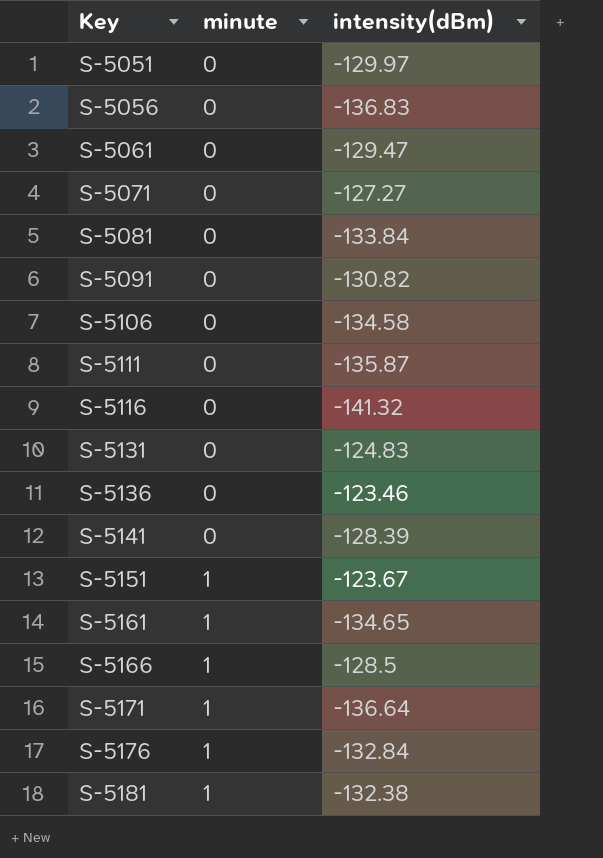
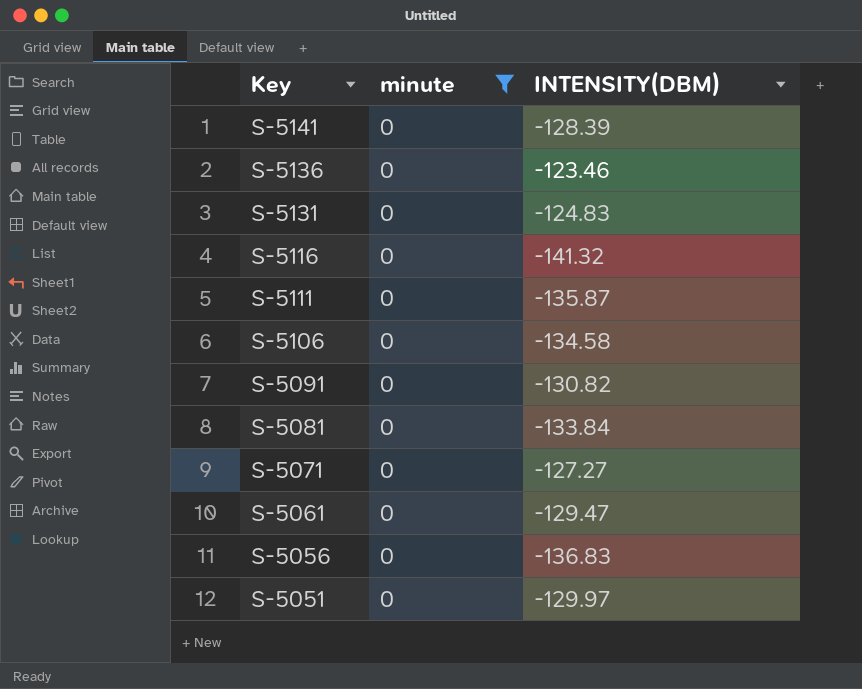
filter: none -> minute = 0
row order: Key ascending -> Key descending
column name: intensity(dBm) -> INTENSITY(DBM)

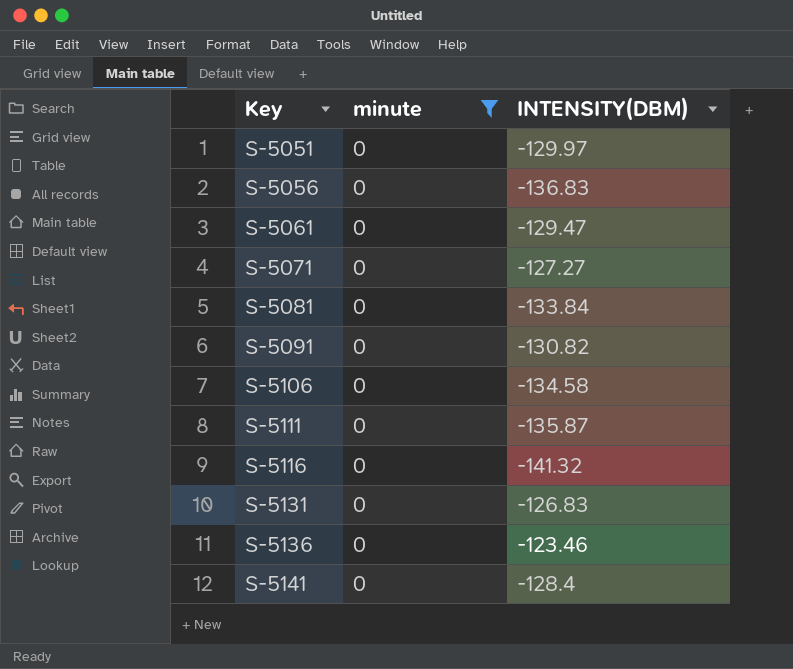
row order: Key descending -> Key ascending
S-5131 | INTENSITY(DBM): -124.83 -> -126.83
S-5141 | INTENSITY(DBM): -128.39 -> -128.4

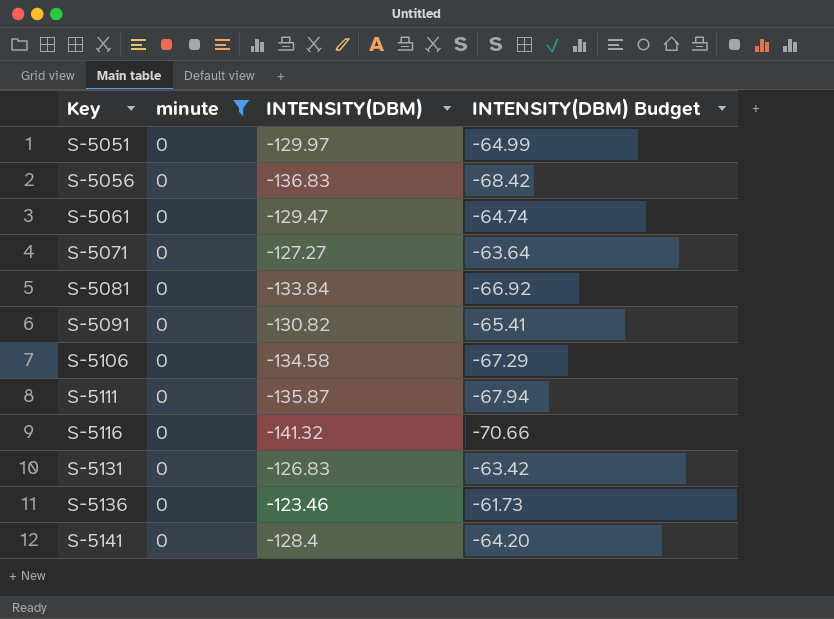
column INTENSITY(DBM) Budget | formula: none -> [INTENSITY(DBM)] * 0.5

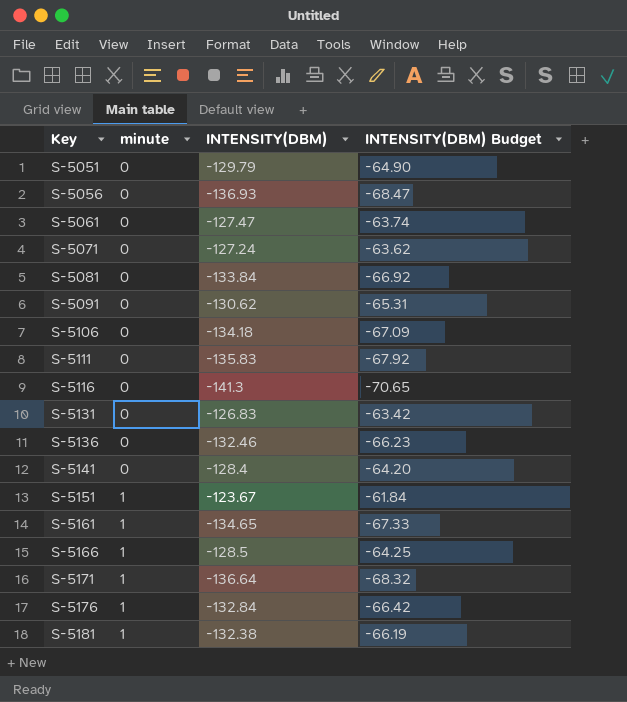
filter: minute = 0 -> none
S-5051 | INTENSITY(DBM): -129.97 -> -129.79
S-5051 | INTENSITY(DBM) Budget: -64.99 -> -64.90
S-5056 | INTENSITY(DBM): -136.83 -> -136.93
S-5056 | INTENSITY(DBM) Budget: -68.42 -> -68.47
S-5061 | INTENSITY(DBM): -129.47 -> -127.47
S-5061 | INTENSITY(DBM) Budget: -64.74 -> -63.74
S-5071 | INTENSITY(DBM): -127.27 -> -127.24
S-5071 | INTENSITY(DBM) Budget: -63.64 -> -63.62
S-5091 | INTENSITY(DBM): -130.82 -> -130.62
S-5091 | INTENSITY(DBM) Budget: -65.41 -> -65.31
S-5106 | INTENSITY(DBM): -134.58 -> -134.18
S-5106 | INTENSITY(DBM) Budget: -67.29 -> -67.09
S-5111 | INTENSITY(DBM): -135.87 -> -135.83
S-5111 | INTENSITY(DBM) Budget: -67.94 -> -67.92
S-5116 | INTENSITY(DBM): -141.32 -> -141.3
S-5116 | INTENSITY(DBM) Budget: -70.66 -> -70.65
S-5136 | INTENSITY(DBM): -123.46 -> -132.46
S-5136 | INTENSITY(DBM) Budget: -61.73 -> -66.23

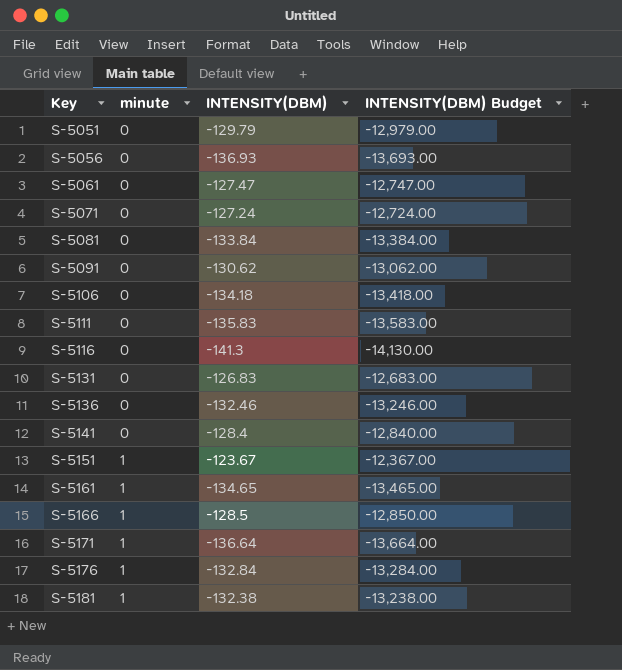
column INTENSITY(DBM) Budget | formula: [INTENSITY(DBM)] * 0.5 -> [INTENSITY(DBM)] * 100

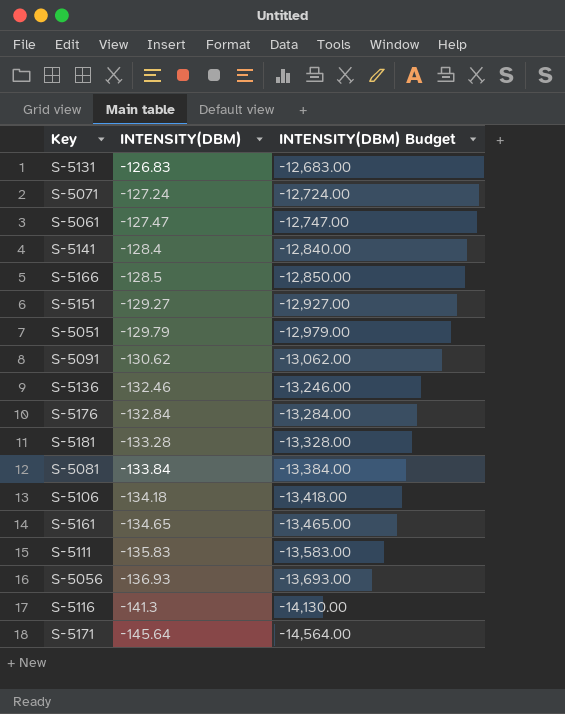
row order: Key ascending -> INTENSITY(DBM) descending
column minute | position: 2 -> none
S-5151 | INTENSITY(DBM): -123.67 -> -129.27
S-5151 | INTENSITY(DBM) Budget: -12,367.00 -> -12,927.00
S-5181 | INTENSITY(DBM): -132.38 -> -133.28
S-5181 | INTENSITY(DBM) Budget: -13,238.00 -> -13,328.00
S-5171 | INTENSITY(DBM): -136.64 -> -145.64
S-5171 | INTENSITY(DBM) Budget: -13,664.00 -> -14,564.00

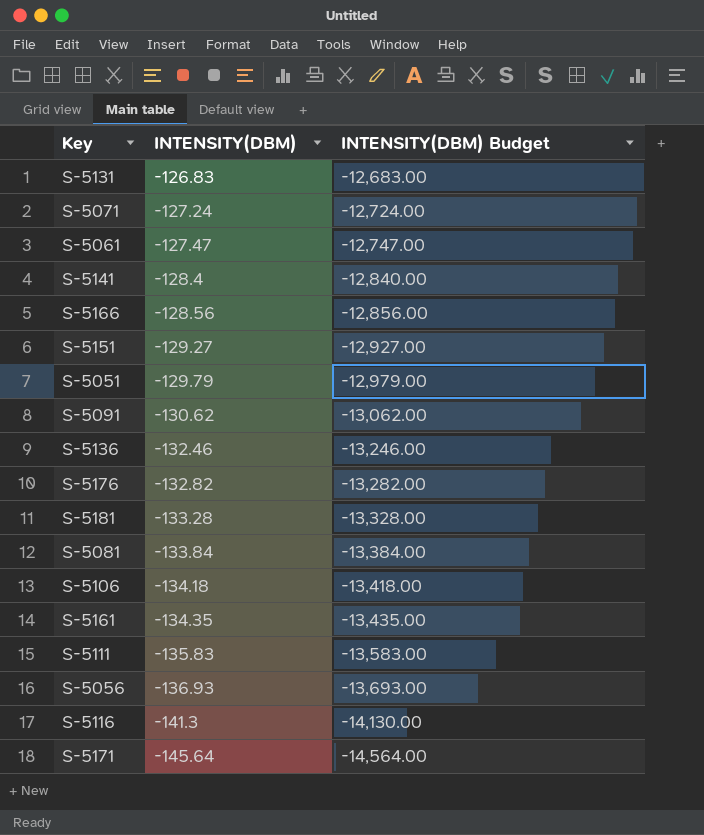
S-5166 | INTENSITY(DBM): -128.5 -> -128.56
S-5166 | INTENSITY(DBM) Budget: -12,850.00 -> -12,856.00
S-5176 | INTENSITY(DBM): -132.84 -> -132.82
S-5176 | INTENSITY(DBM) Budget: -13,284.00 -> -13,282.00
S-5161 | INTENSITY(DBM): -134.65 -> -134.35
S-5161 | INTENSITY(DBM) Budget: -13,465.00 -> -13,435.00

